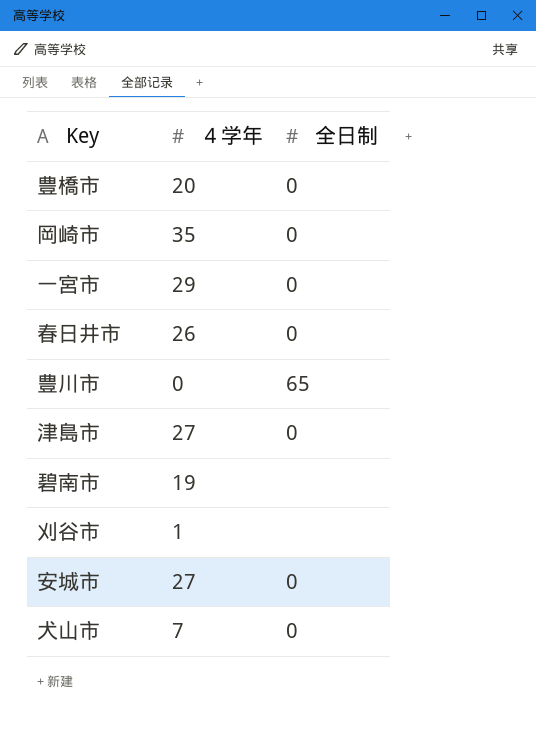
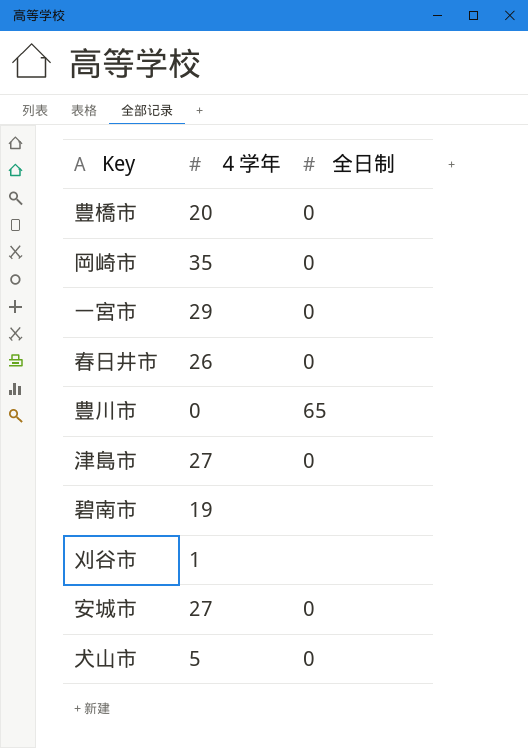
犬山市 | ４学年: 7 -> 5

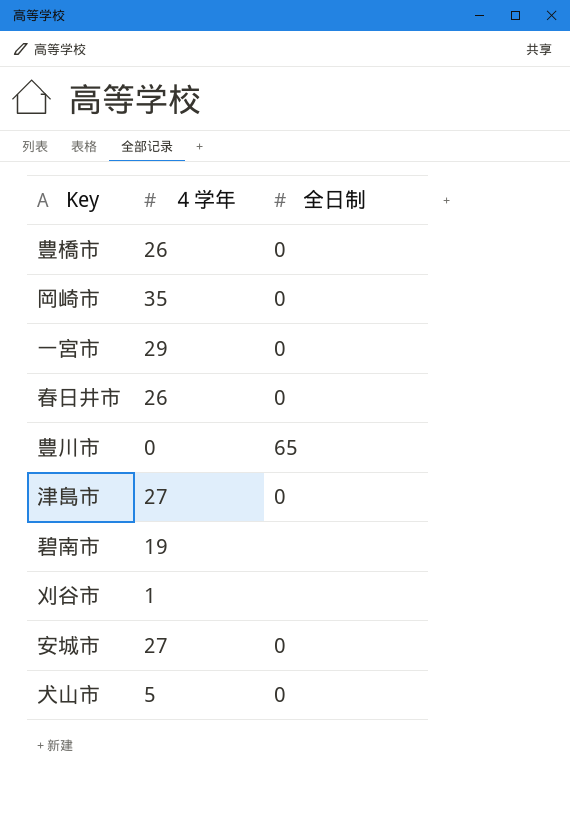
豊橋市 | ４学年: 20 -> 26

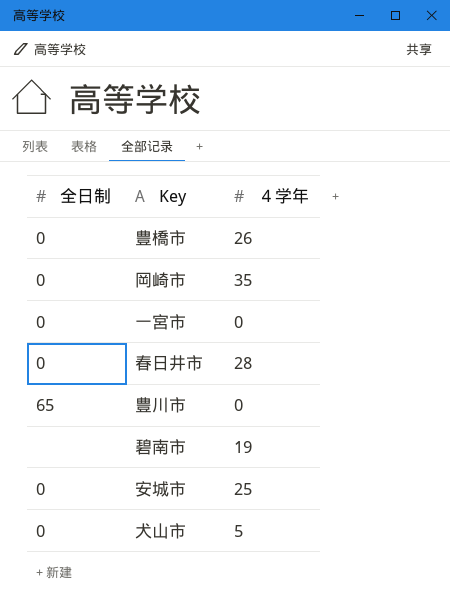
column 全日制 | position: 3 -> 1
row 津島市: 27 | 0 -> none
row 刈谷市: 1 | none -> none
一宮市 | ４学年: 29 -> 0
春日井市 | ４学年: 26 -> 28
安城市 | ４学年: 27 -> 25

